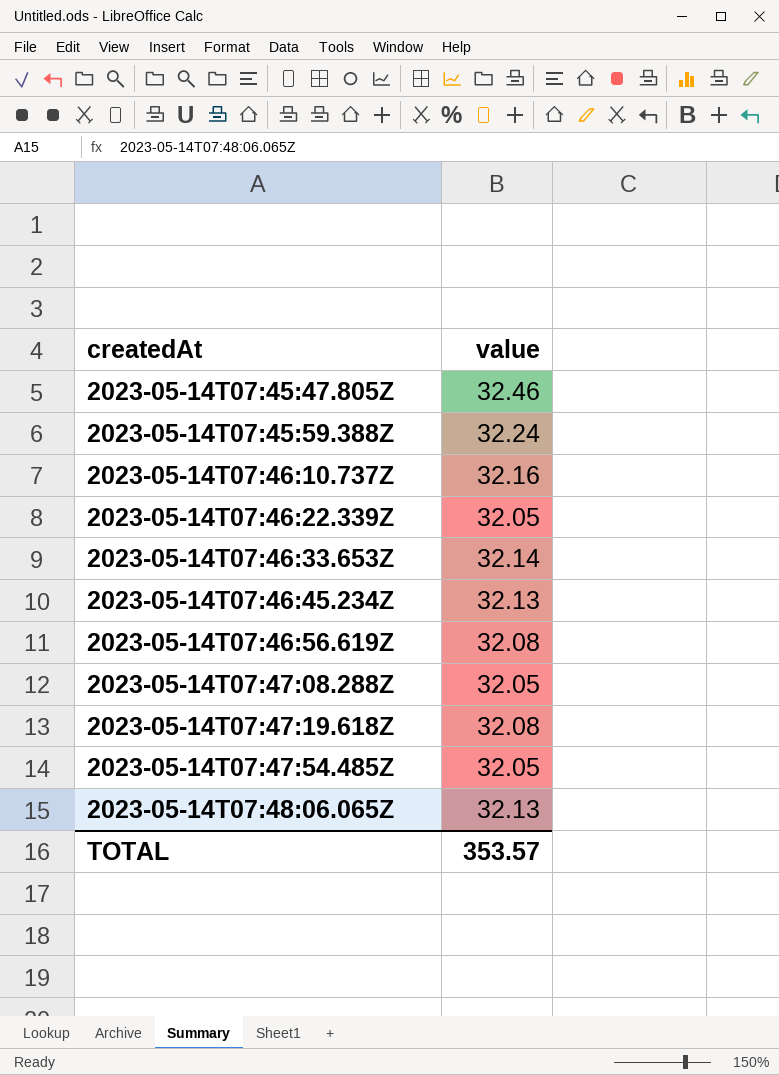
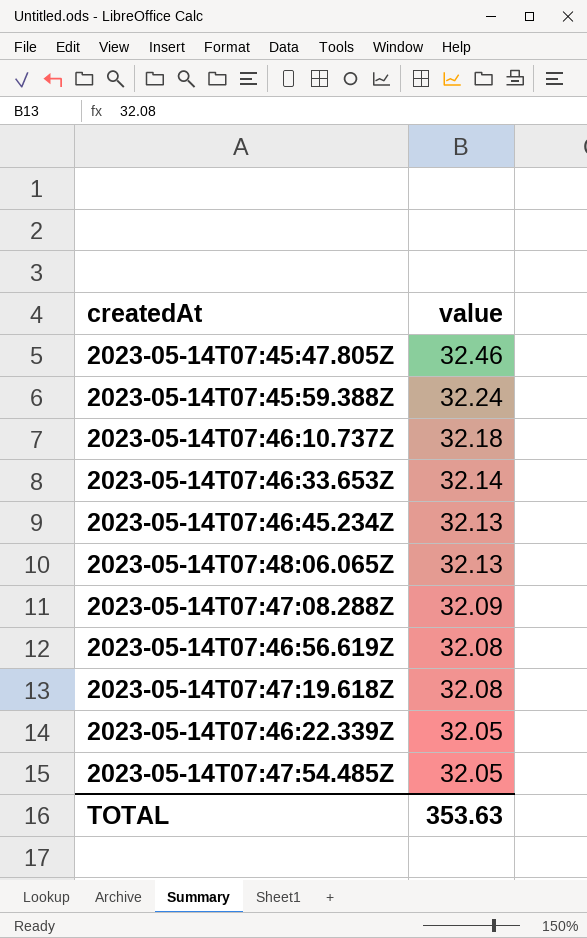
row order: createdAt ascending -> value descending
2023-05-14T07:46:10.737Z | value: 32.16 -> 32.18
2023-05-14T07:47:08.288Z | value: 32.05 -> 32.09
TOTAL | value: 353.57 -> 353.63

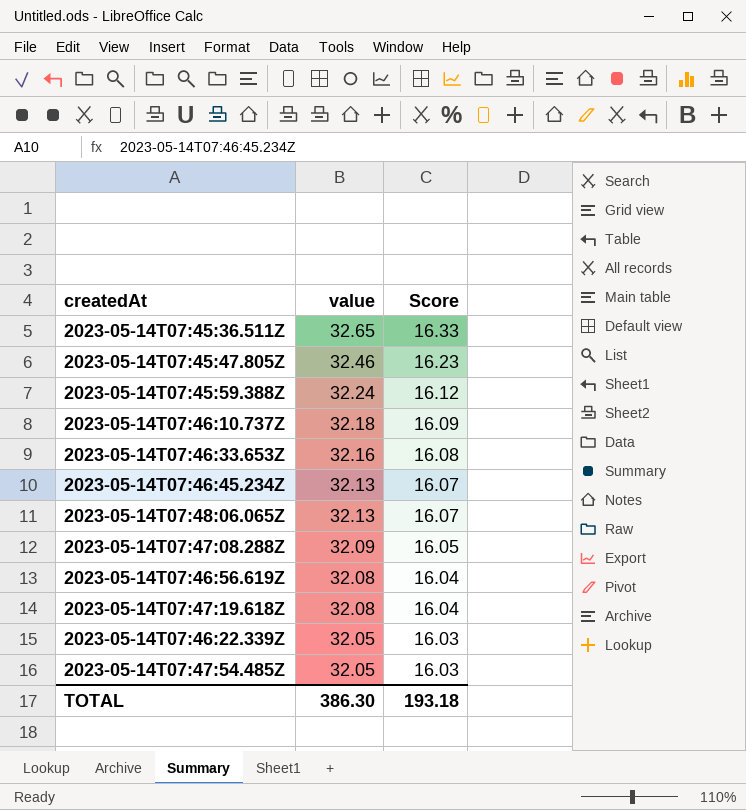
column Score | formula: none -> [value] * 0.5
row 2023-05-14T07:45:36.511Z: none -> 32.65 | 16.33
2023-05-14T07:46:33.653Z | value: 32.14 -> 32.16
TOTAL | value: 353.63 -> 386.30

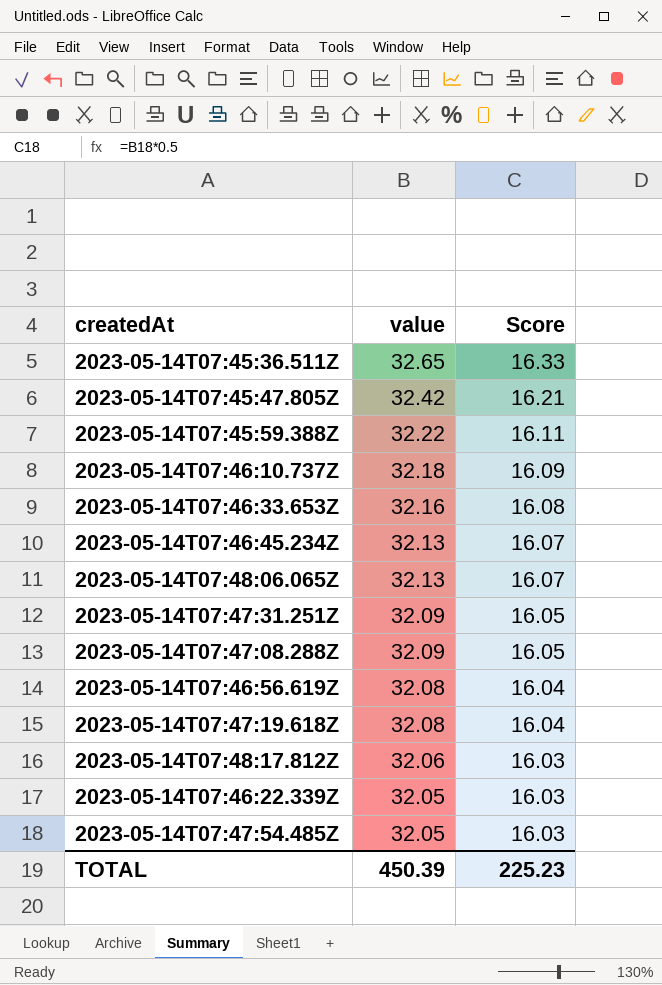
2023-05-14T07:45:47.805Z | value: 32.46 -> 32.42
2023-05-14T07:45:47.805Z | Score: 16.23 -> 16.21
2023-05-14T07:45:59.388Z | value: 32.24 -> 32.22
2023-05-14T07:45:59.388Z | Score: 16.12 -> 16.11
row 2023-05-14T07:47:31.251Z: none -> 32.09 | 16.05
row 2023-05-14T07:48:17.812Z: none -> 32.06 | 16.03
TOTAL | value: 386.30 -> 450.39
TOTAL | Score: 193.18 -> 225.23

